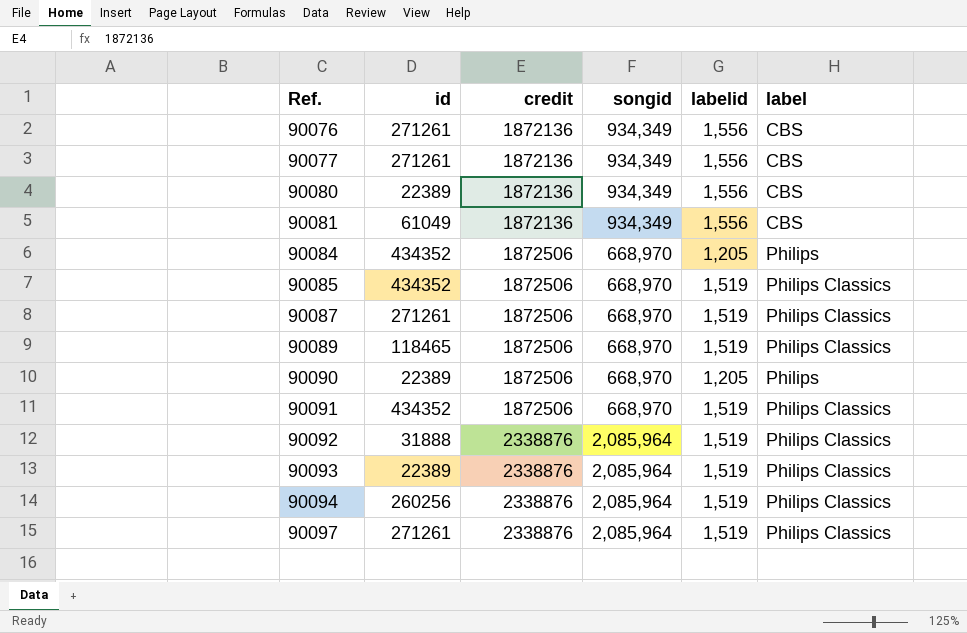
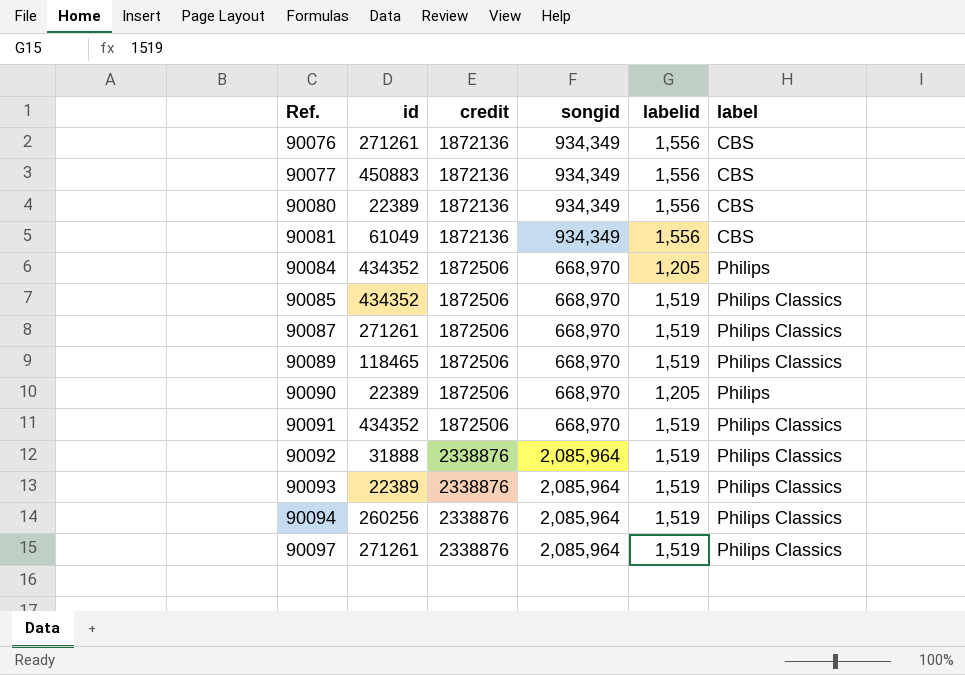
90077 | id: 271261 -> 450883

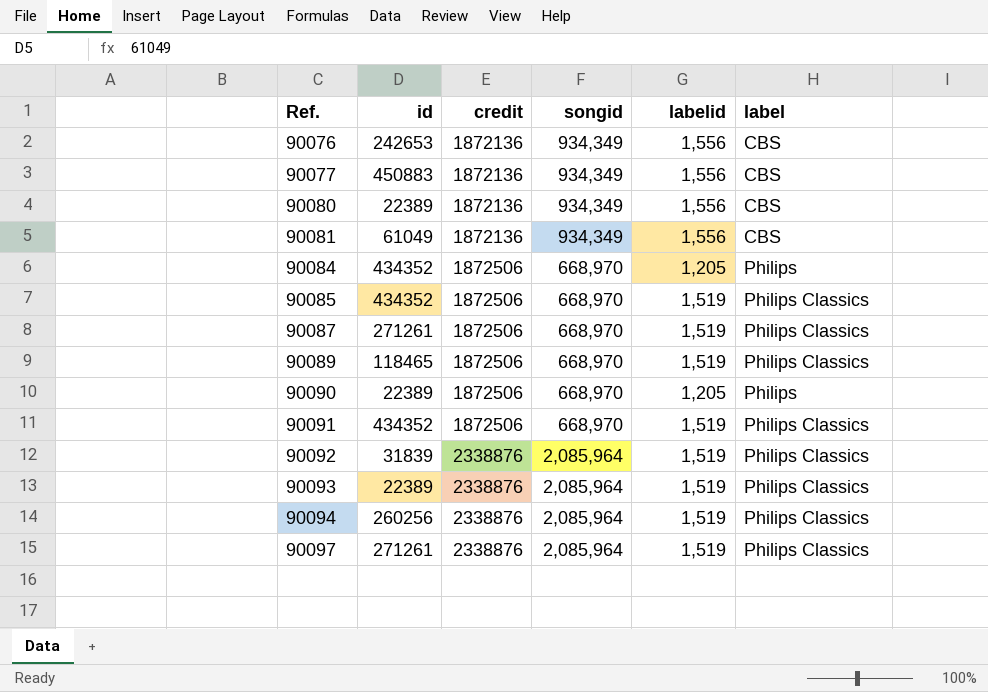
90076 | id: 271261 -> 242653
90092 | id: 31888 -> 31839

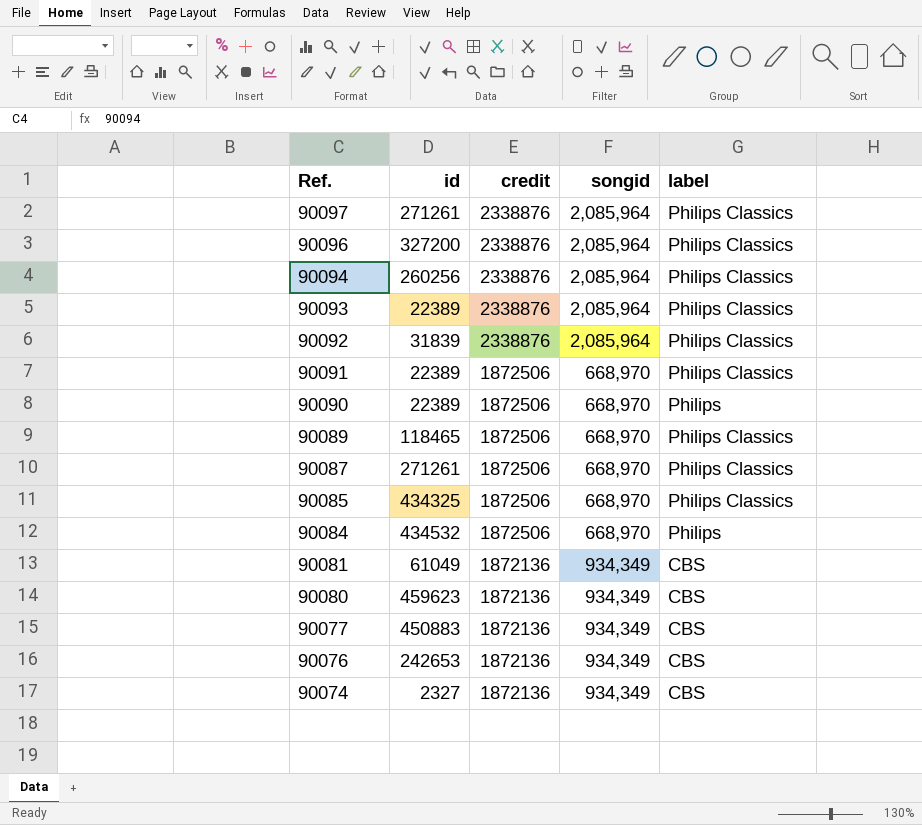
row order: Ref. ascending -> Ref. descending
column labelid | position: 5 -> none
row 90096: none -> 327200 | 2338876 | 2,085,964 | Philips Classics
90091 | id: 434352 -> 22389
90085 | id: 434352 -> 434325
90084 | id: 434352 -> 434532
90080 | id: 22389 -> 459623
row 90074: none -> 2327 | 1872136 | 934,349 | CBS

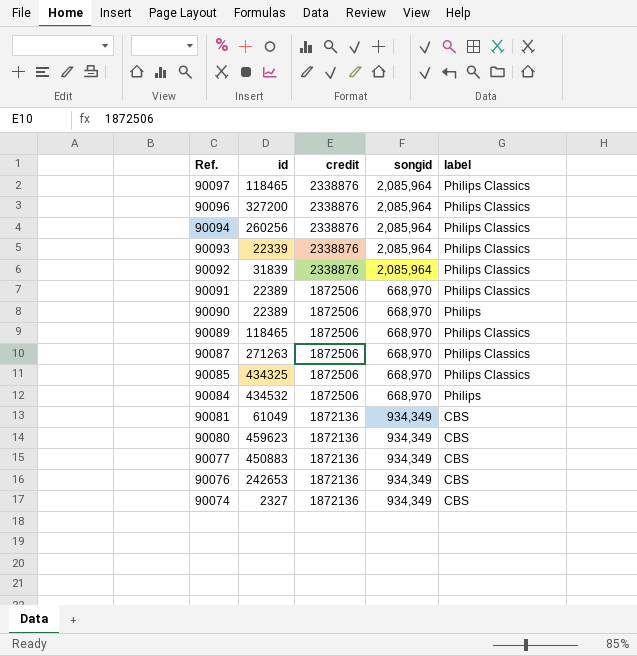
90097 | id: 271261 -> 118465
90093 | id: 22389 -> 22339
90087 | id: 271261 -> 271263

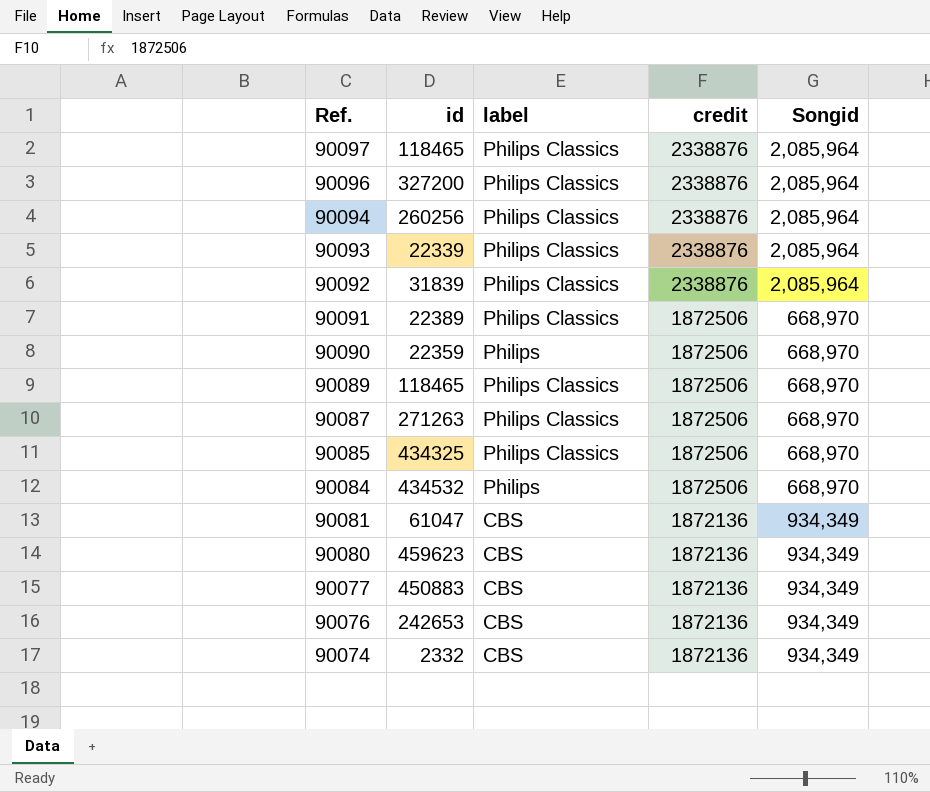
column label | position: 5 -> 3
column name: songid -> Songid
90090 | id: 22389 -> 22359
90081 | id: 61049 -> 61047
90074 | id: 2327 -> 2332

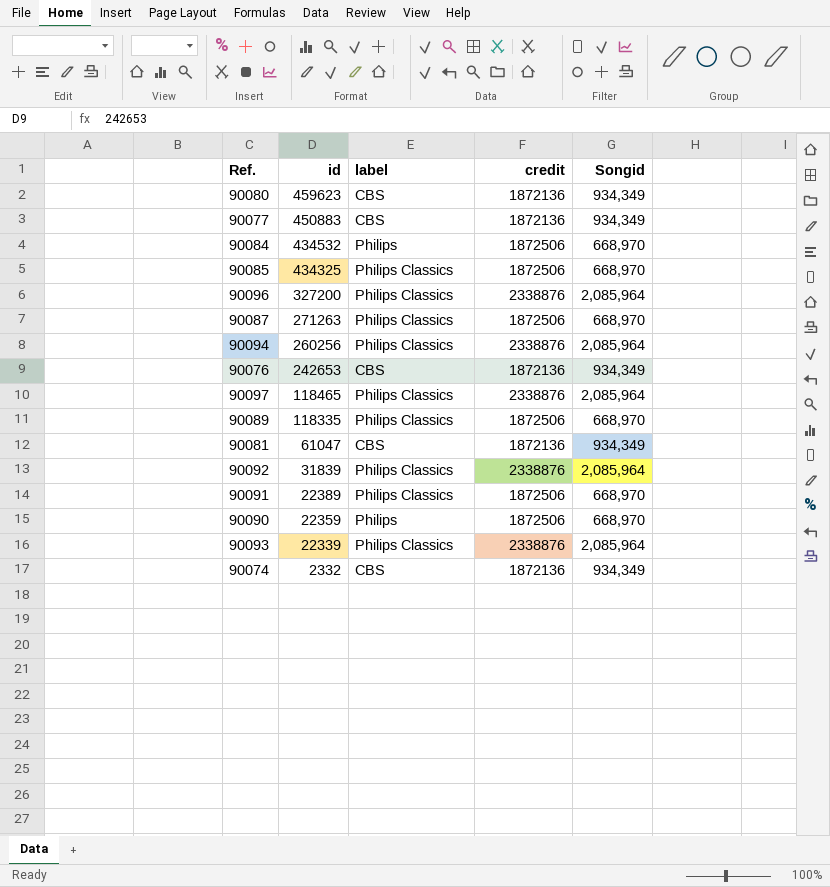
row order: Ref. descending -> id descending
90089 | id: 118465 -> 118335

